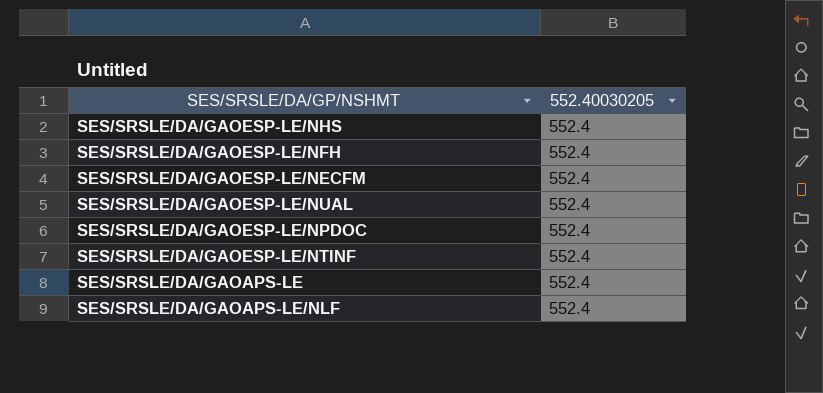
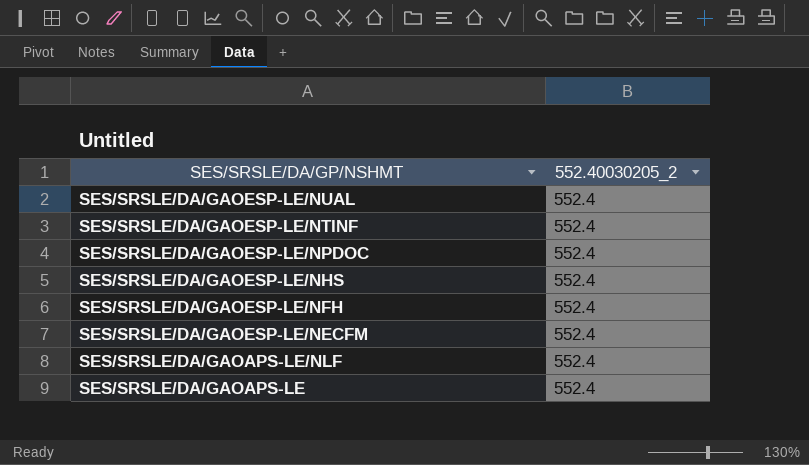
row order: none -> SES/SRSLE/DA/GP/NSHMT descending
column name: 552.40030205 -> 552.40030205_2

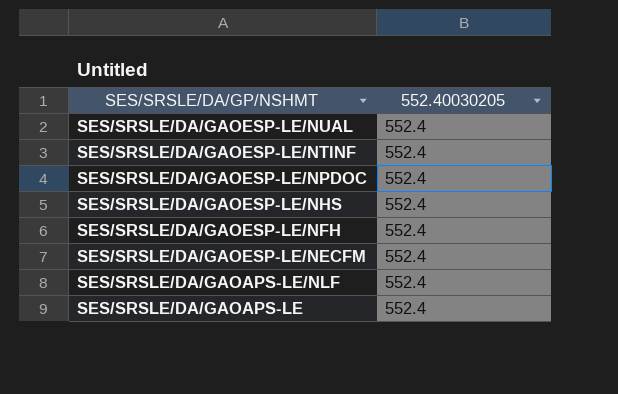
column name: 552.40030205_2 -> 552.40030205

